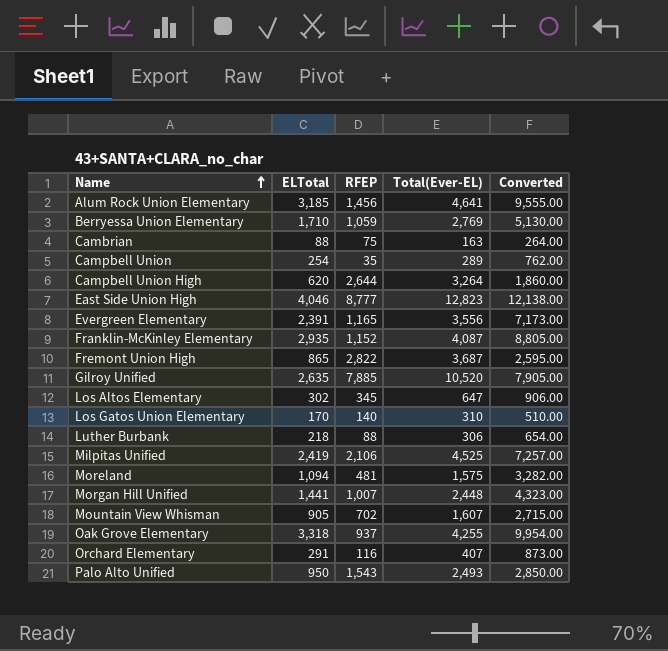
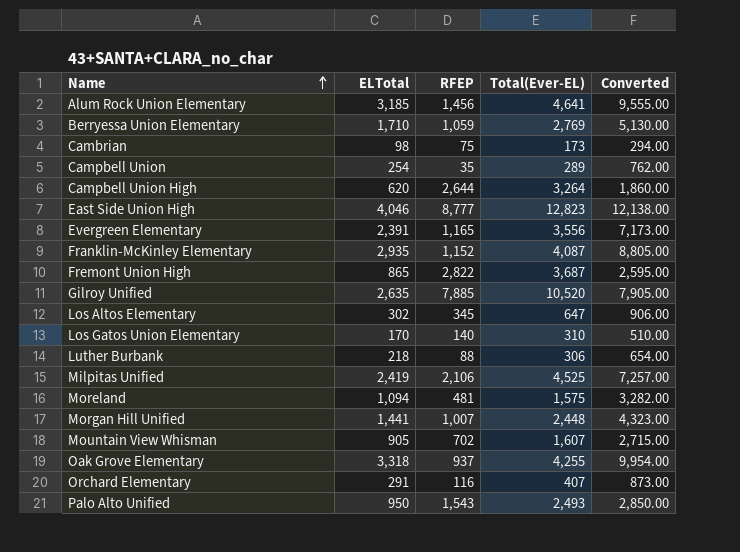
Cambrian | ELTotal: 88 -> 98
Cambrian | Total(Ever-EL): 163 -> 173
Cambrian | Converted: 264.00 -> 294.00

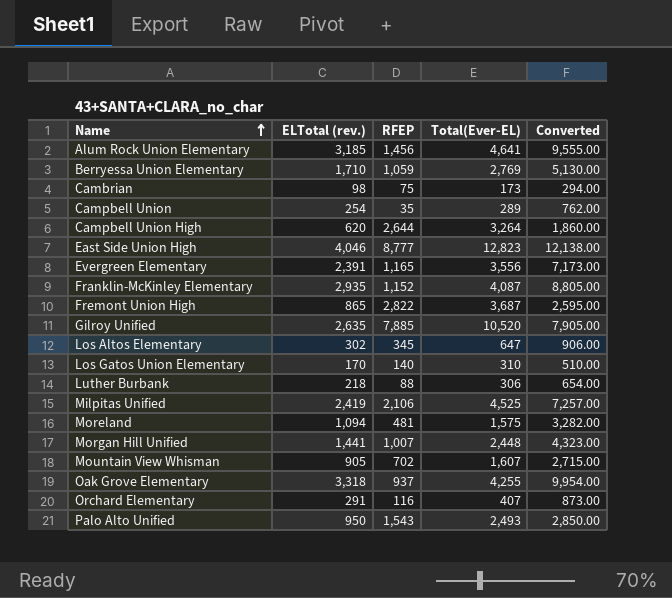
column name: ELTotal -> ELTotal (rev.)

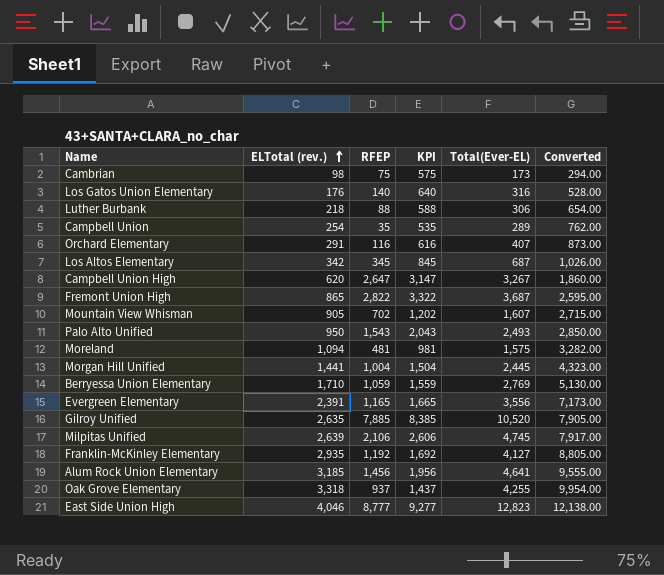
row order: Name ascending -> ELTotal (rev.) ascending
column KPI | formula: none -> [RFEP] + 500
Los Gatos Union Elementary | ELTotal (rev.): 170 -> 176
Los Gatos Union Elementary | Total(Ever-EL): 310 -> 316
Los Gatos Union Elementary | Converted: 510.00 -> 528.00
Los Altos Elementary | ELTotal (rev.): 302 -> 342
Los Altos Elementary | Total(Ever-EL): 647 -> 687
Los Altos Elementary | Converted: 906.00 -> 1,026.00
Campbell Union High | RFEP: 2,644 -> 2,647
Campbell Union High | Total(Ever-EL): 3,264 -> 3,267
Morgan Hill Unified | RFEP: 1,007 -> 1,004
Morgan Hill Unified | Total(Ever-EL): 2,448 -> 2,445
Milpitas Unified | ELTotal (rev.): 2,419 -> 2,639
Milpitas Unified | Total(Ever-EL): 4,525 -> 4,745
Milpitas Unified | Converted: 7,257.00 -> 7,917.00
Franklin-McKinley Elementary | RFEP: 1,152 -> 1,192
Franklin-McKinley Elementary | Total(Ever-EL): 4,087 -> 4,127

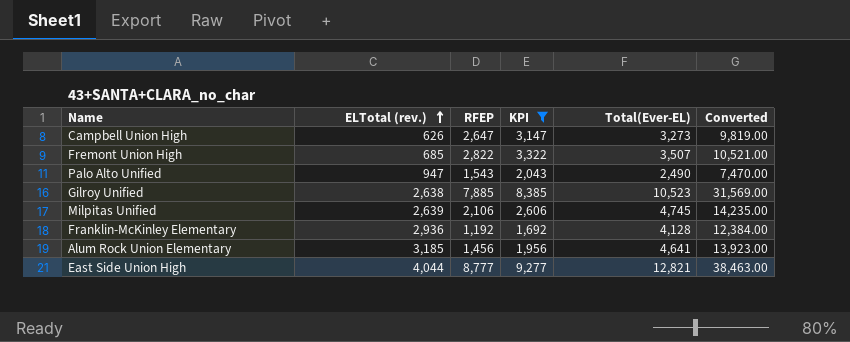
filter: none -> KPI >= 1,692
column Converted | formula: [ELTotal (rev.)] * 3 -> [Total(Ever-EL)] * 3
Campbell Union High | ELTotal (rev.): 620 -> 626
Campbell Union High | Total(Ever-EL): 3,267 -> 3,273
Fremont Union High | ELTotal (rev.): 865 -> 685
Fremont Union High | Total(Ever-EL): 3,687 -> 3,507
Palo Alto Unified | ELTotal (rev.): 950 -> 947
Palo Alto Unified | Total(Ever-EL): 2,493 -> 2,490
Gilroy Unified | ELTotal (rev.): 2,635 -> 2,638
Gilroy Unified | Total(Ever-EL): 10,520 -> 10,523
Franklin-McKinley Elementary | ELTotal (rev.): 2,935 -> 2,936
Franklin-McKinley Elementary | Total(Ever-EL): 4,127 -> 4,128
East Side Union High | ELTotal (rev.): 4,046 -> 4,044
East Side Union High | Total(Ever-EL): 12,823 -> 12,821

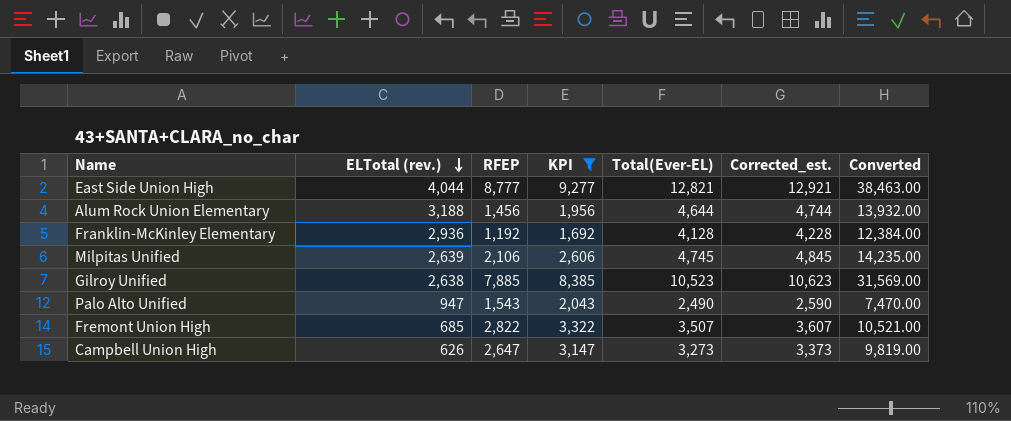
row order: ELTotal (rev.) ascending -> ELTotal (rev.) descending
column Corrected_est. | formula: none -> [Total(Ever-EL)] + 100
Alum Rock Union Elementary | ELTotal (rev.): 3,185 -> 3,188
Alum Rock Union Elementary | Total(Ever-EL): 4,641 -> 4,644
Alum Rock Union Elementary | Converted: 13,923.00 -> 13,932.00

